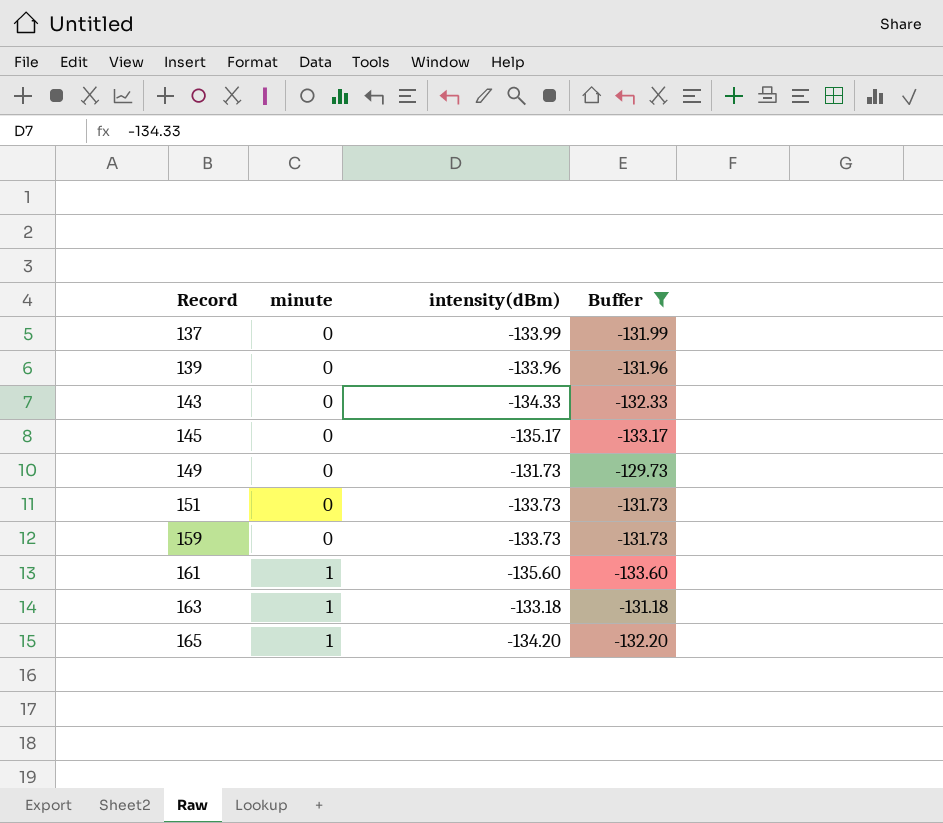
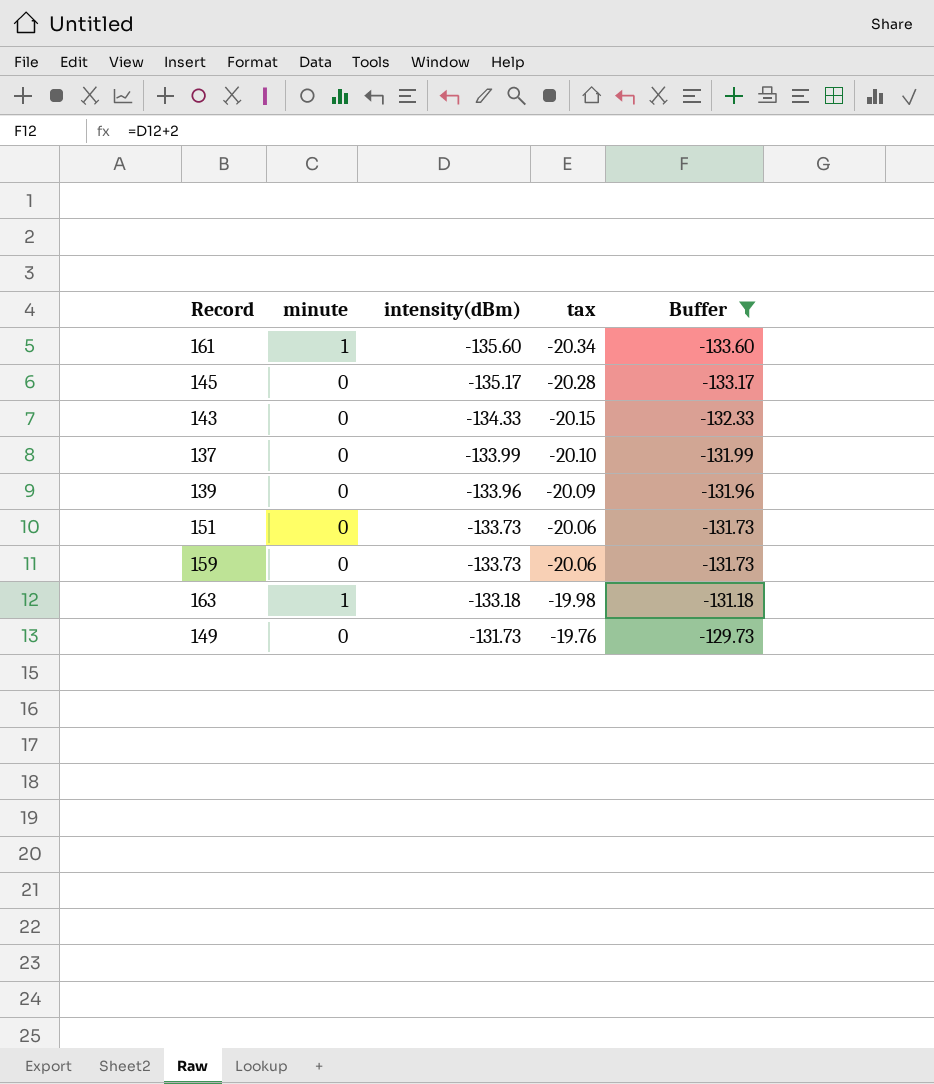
row order: Record ascending -> intensity(dBm) ascending
column tax | formula: none -> [intensity(dBm)] * 0.15
row 165: 1 | -134.20 | -132.20 -> none

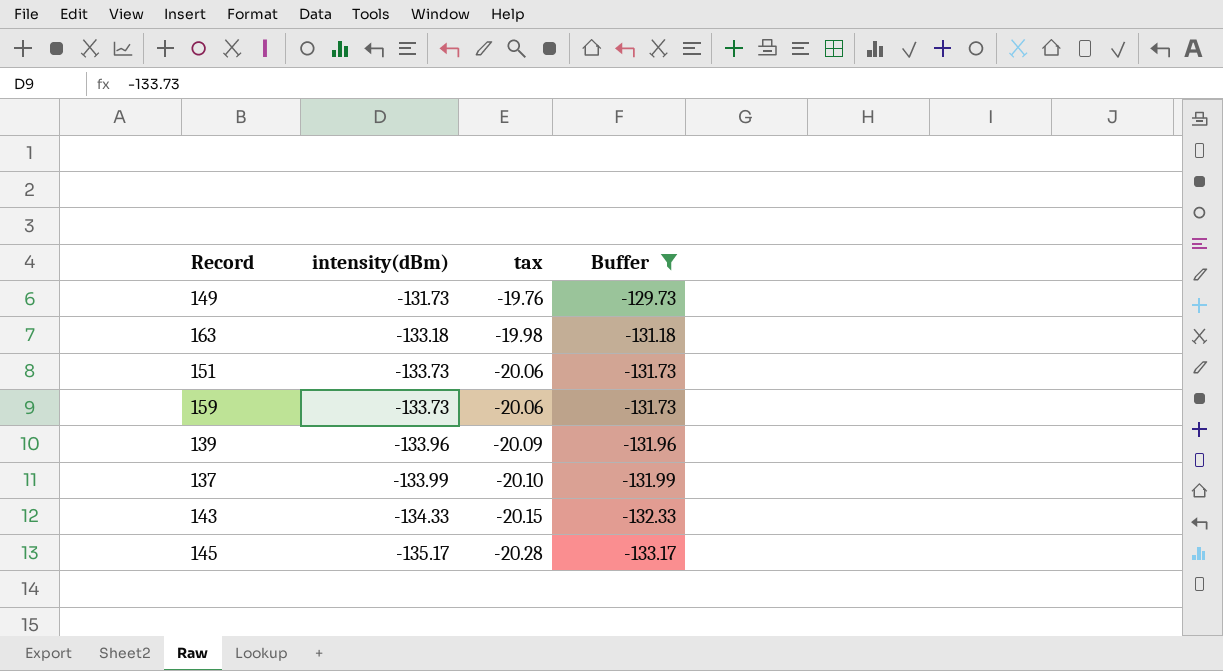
row order: intensity(dBm) ascending -> intensity(dBm) descending
column minute | position: 2 -> none
row 161: 1 | -135.60 | -20.34 | -133.60 -> none

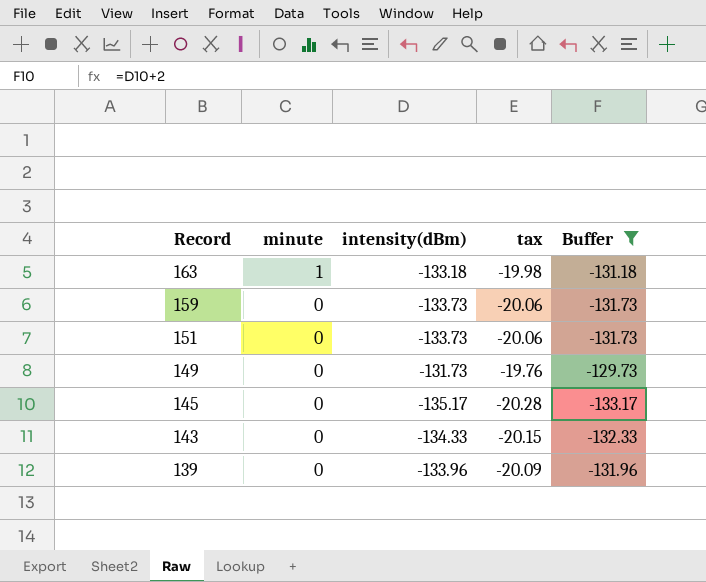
row order: intensity(dBm) descending -> Record descending
column minute | position: none -> 2
row 137: -133.99 | -20.10 | -131.99 -> none

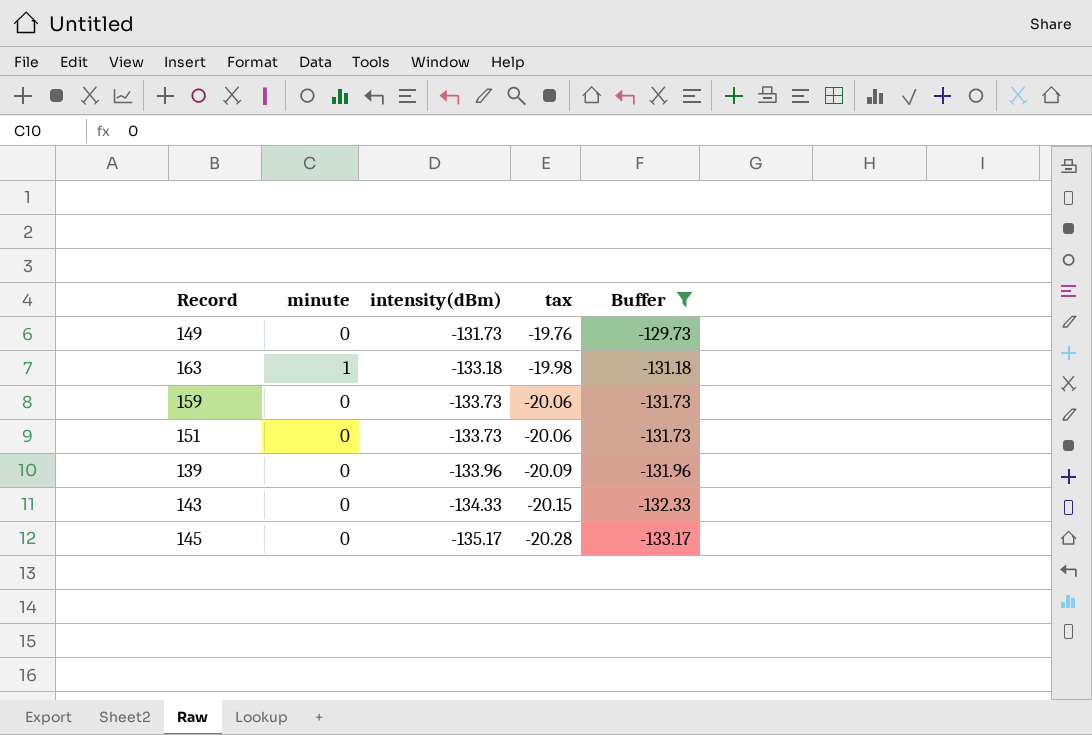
row order: Record descending -> intensity(dBm) descending

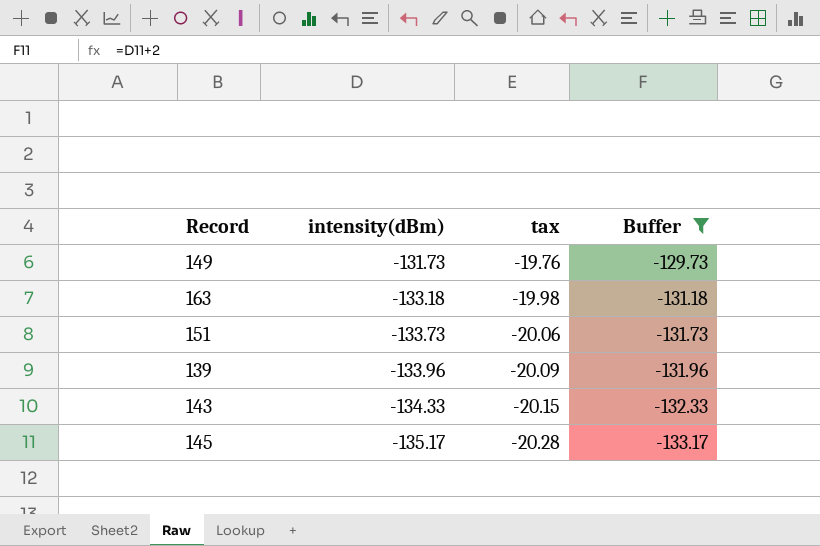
column minute | position: 2 -> none
row 159: 0 | -133.73 | -20.06 | -131.73 -> none

